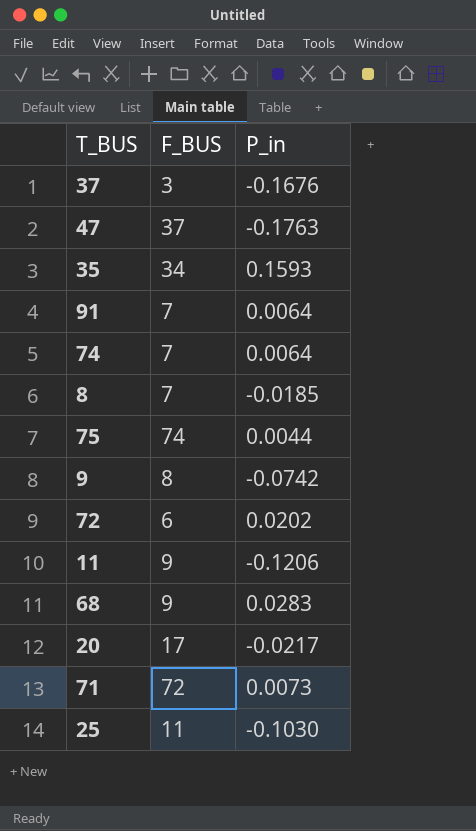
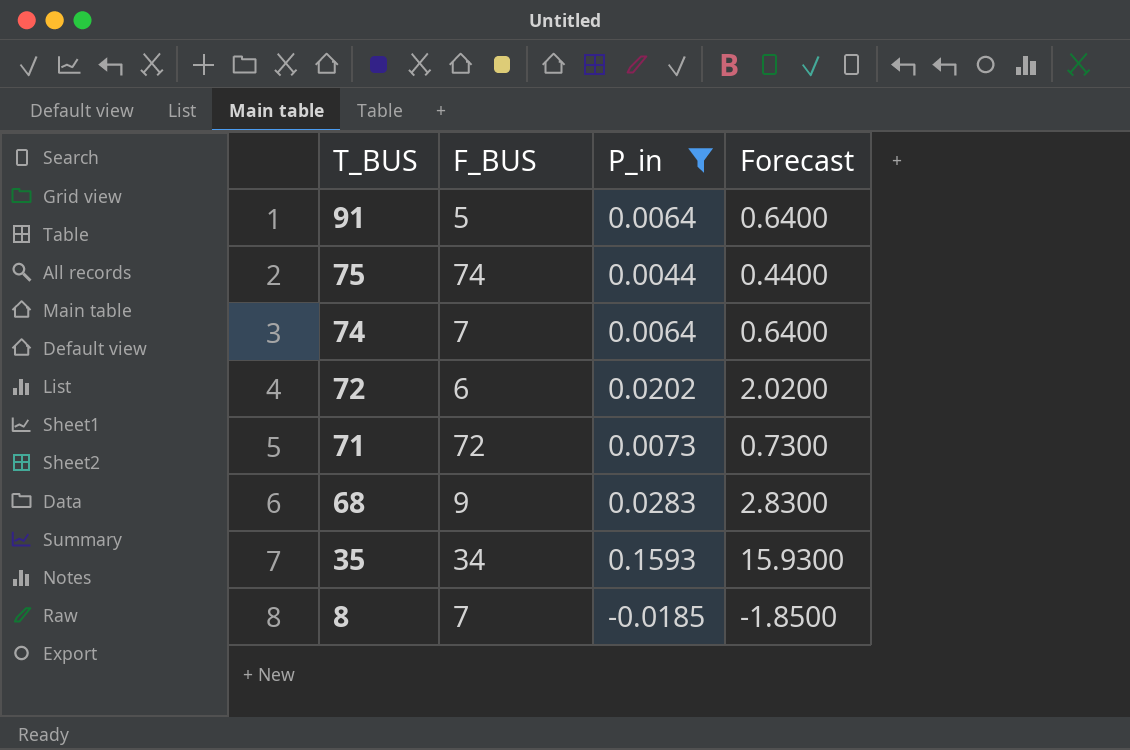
filter: none -> P_in >= -0.0185
row order: none -> T_BUS descending
column Forecast | formula: none -> [P_in] * 100
91 | F_BUS: 7 -> 5

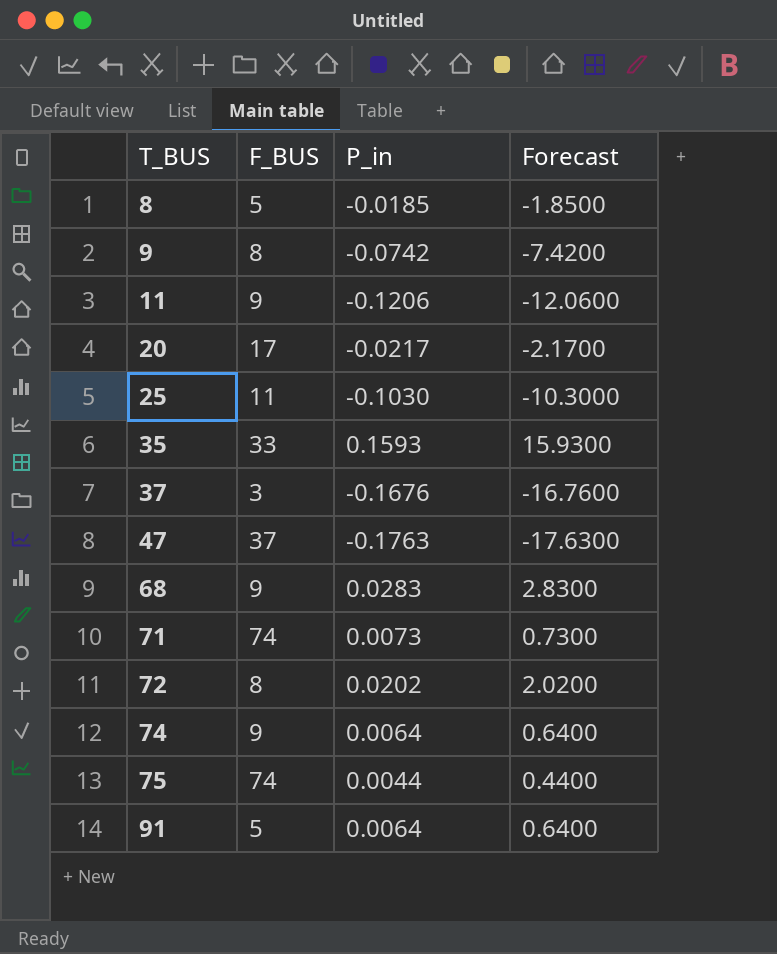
filter: P_in >= -0.0185 -> none
row order: T_BUS descending -> T_BUS ascending
8 | F_BUS: 7 -> 5
35 | F_BUS: 34 -> 33
71 | F_BUS: 72 -> 74
72 | F_BUS: 6 -> 8
74 | F_BUS: 7 -> 9

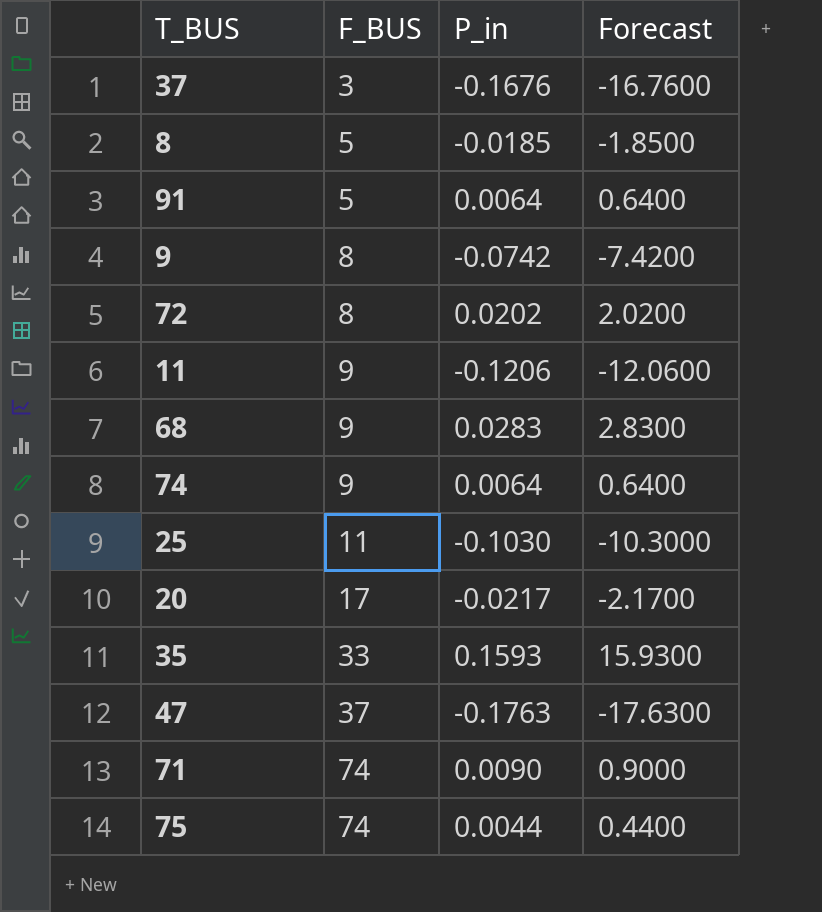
row order: T_BUS ascending -> F_BUS ascending
71 | P_in: 0.0073 -> 0.0090
71 | Forecast: 0.7300 -> 0.9000

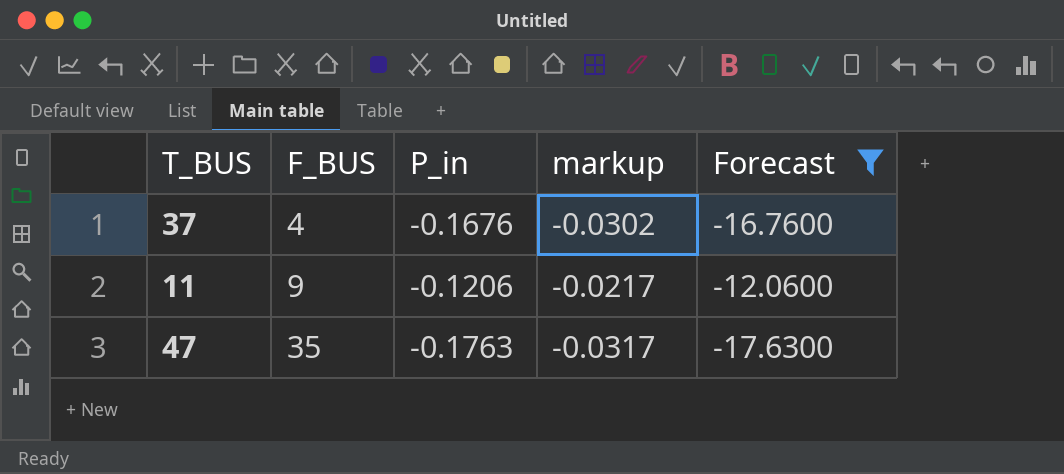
filter: none -> Forecast <= -12.0600
column markup | formula: none -> [P_in] * 0.18
37 | F_BUS: 3 -> 4
47 | F_BUS: 37 -> 35

